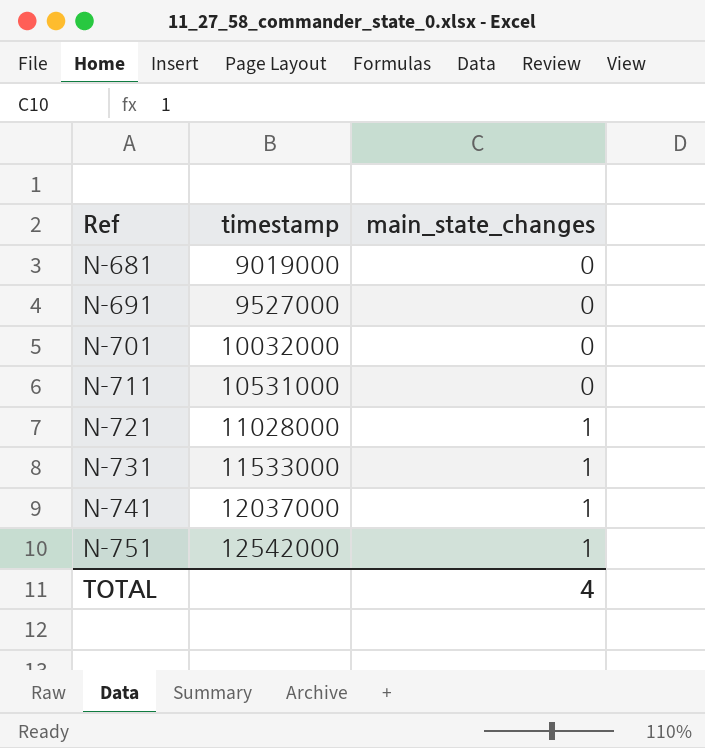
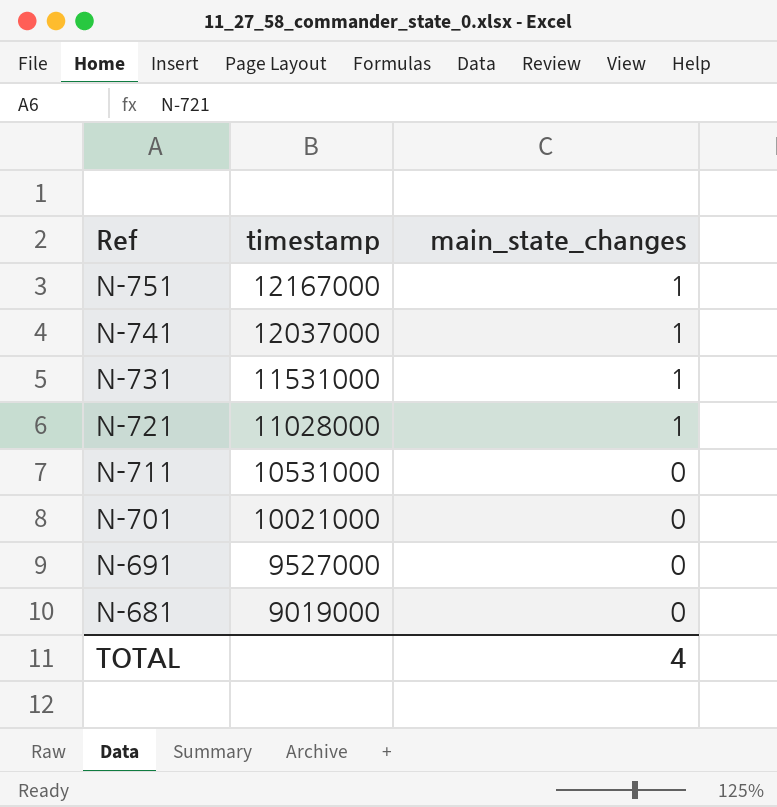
row order: Ref ascending -> Ref descending
N-751 | timestamp: 12542000 -> 12167000
N-731 | timestamp: 11533000 -> 11531000
N-701 | timestamp: 10032000 -> 10021000

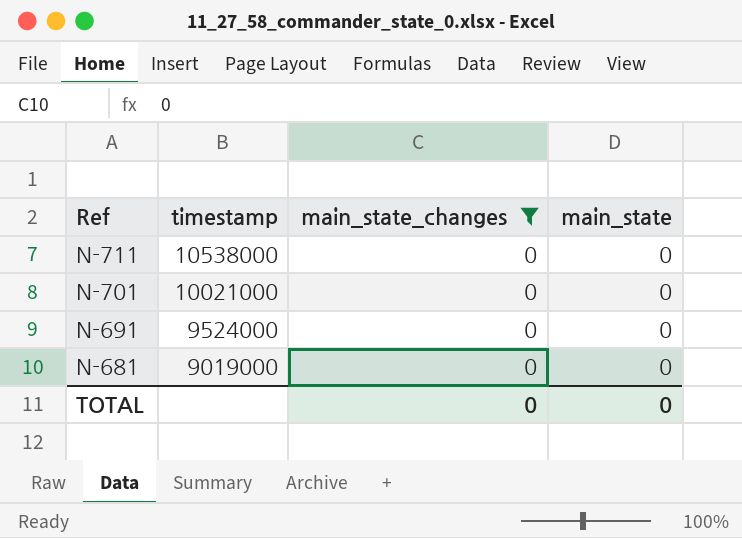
filter: none -> main_state_changes = 0
column main_state | position: none -> 4
N-711 | timestamp: 10531000 -> 10538000
N-691 | timestamp: 9527000 -> 9524000
TOTAL | main_state_changes: 4 -> 0

